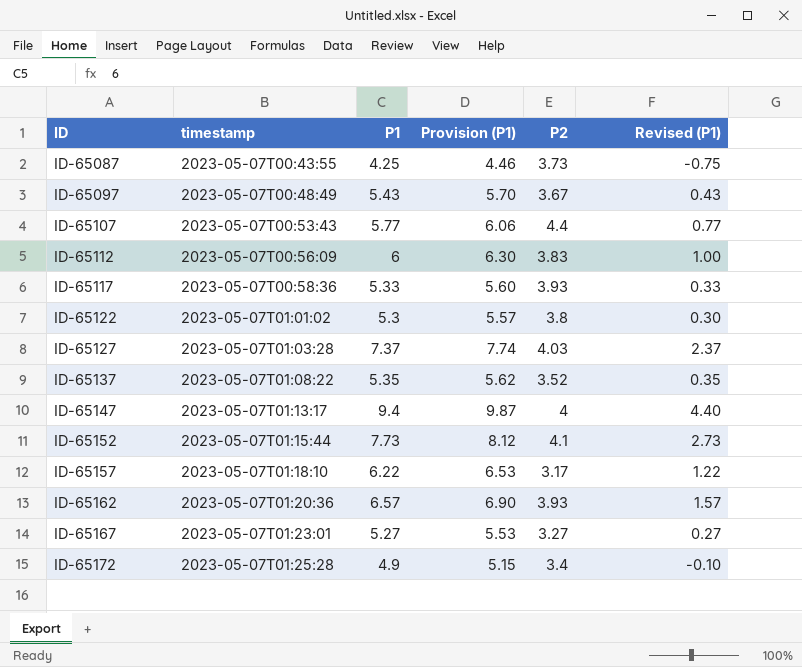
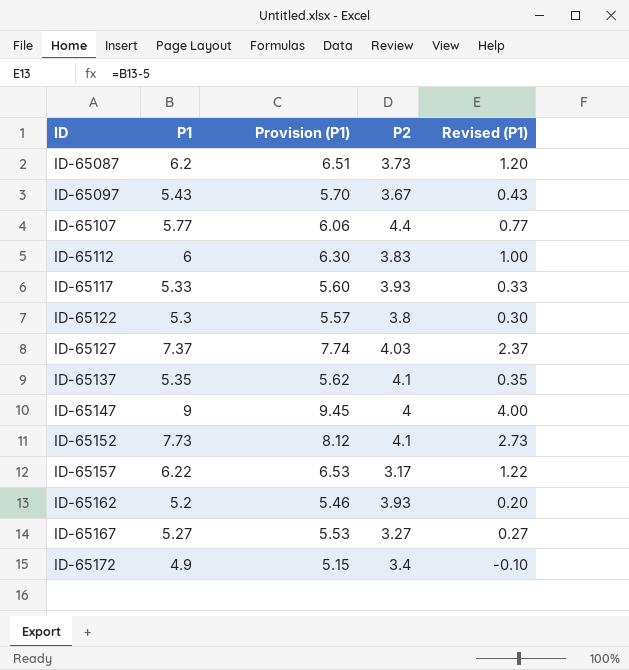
column timestamp | position: 2 -> none
ID-65087 | P1: 4.25 -> 6.2
ID-65087 | Provision (P1): 4.46 -> 6.51
ID-65087 | Revised (P1): -0.75 -> 1.20
ID-65137 | P2: 3.52 -> 4.1
ID-65147 | P1: 9.4 -> 9
ID-65147 | Provision (P1): 9.87 -> 9.45
ID-65147 | Revised (P1): 4.40 -> 4.00
ID-65162 | P1: 6.57 -> 5.2
ID-65162 | Provision (P1): 6.90 -> 5.46
ID-65162 | Revised (P1): 1.57 -> 0.20

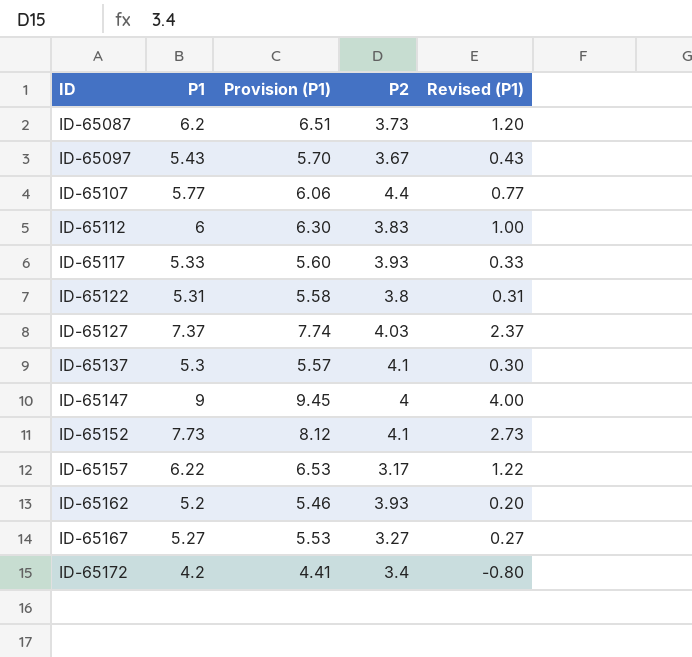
ID-65122 | P1: 5.3 -> 5.31
ID-65122 | Provision (P1): 5.57 -> 5.58
ID-65122 | Revised (P1): 0.30 -> 0.31
ID-65137 | P1: 5.35 -> 5.3
ID-65137 | Provision (P1): 5.62 -> 5.57
ID-65137 | Revised (P1): 0.35 -> 0.30
ID-65172 | P1: 4.9 -> 4.2
ID-65172 | Provision (P1): 5.15 -> 4.41
ID-65172 | Revised (P1): -0.10 -> -0.80

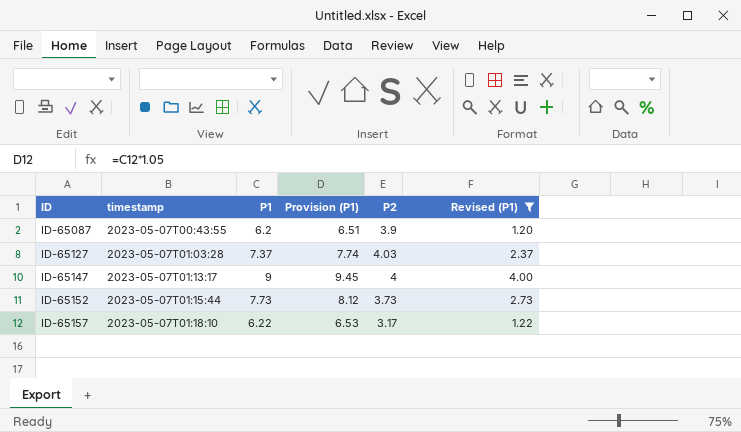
filter: none -> Revised (P1) >= 1.20
column timestamp | position: none -> 2
ID-65087 | P2: 3.73 -> 3.9
ID-65152 | P2: 4.1 -> 3.73

